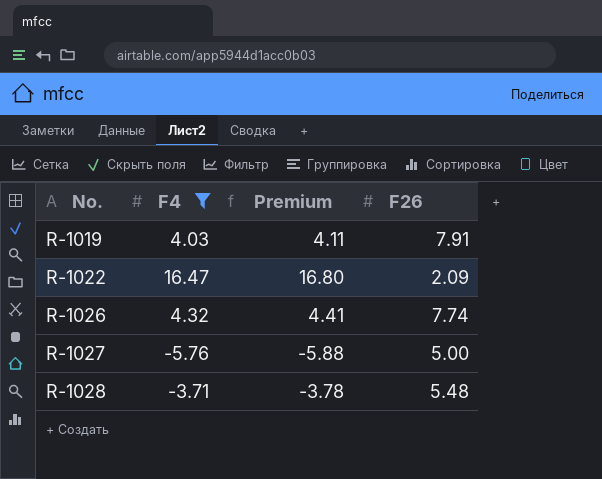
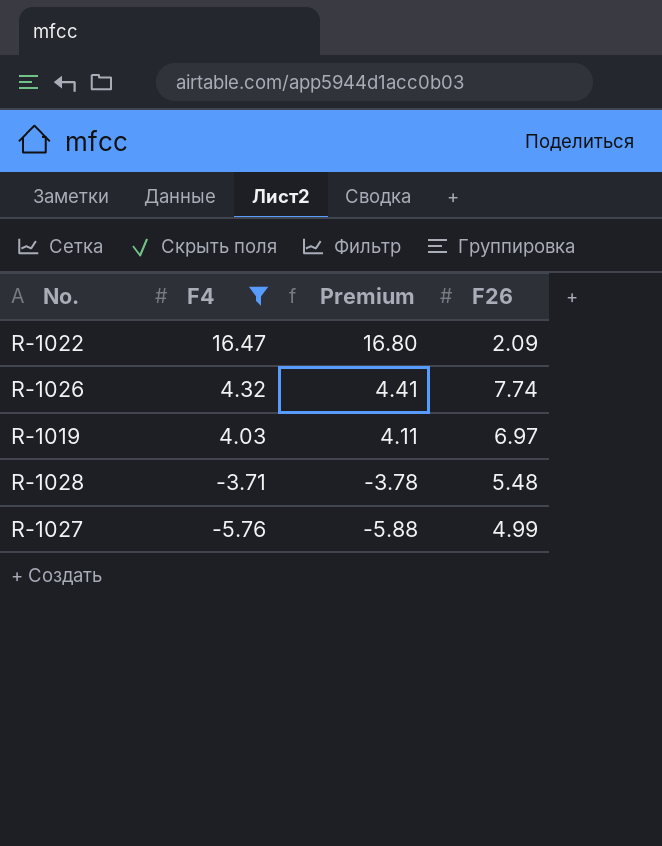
row order: No. ascending -> F4 descending
R-1019 | F26: 7.91 -> 6.97
R-1027 | F26: 5.00 -> 4.99

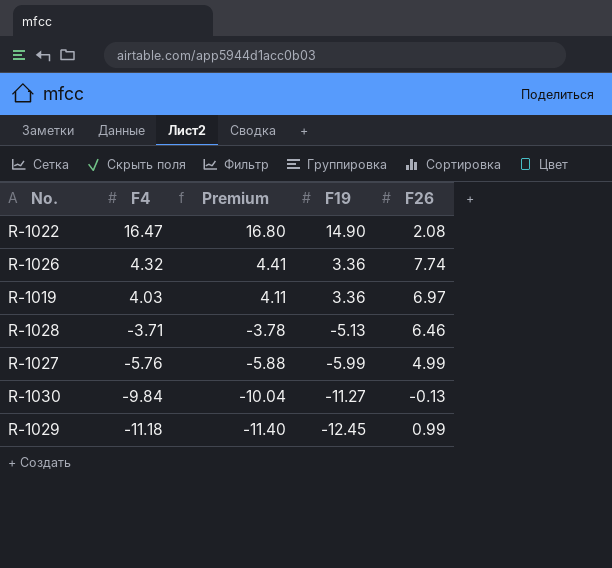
filter: F4 >= -5.76 -> none
column F19 | position: none -> 4
R-1022 | F26: 2.09 -> 2.08
R-1028 | F26: 5.48 -> 6.46

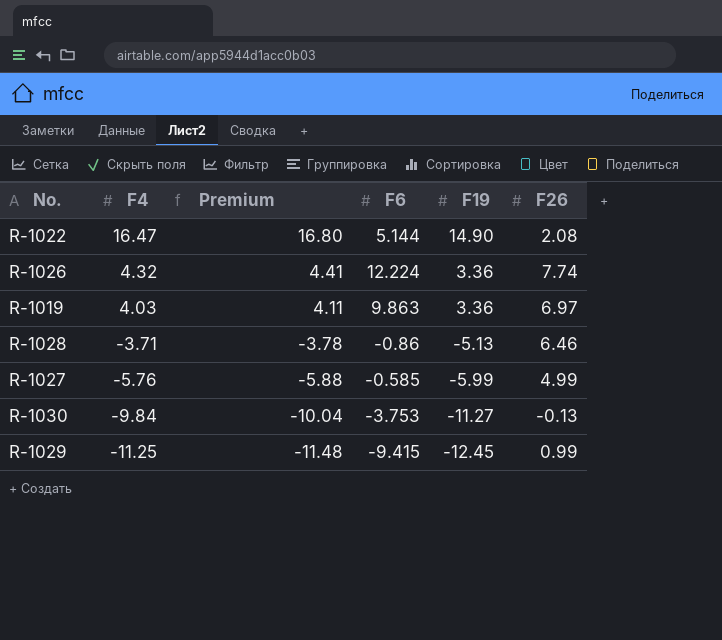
column F6 | position: none -> 4
R-1029 | F4: -11.18 -> -11.25
R-1029 | Premium: -11.40 -> -11.48

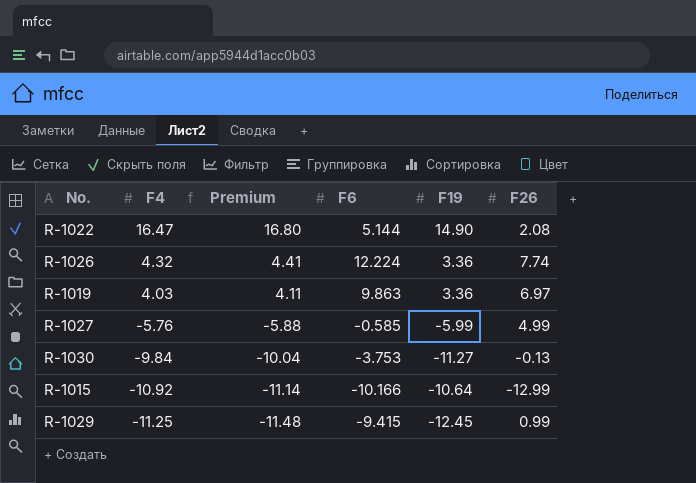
row R-1028: -3.71 | -3.78 | -0.86 | -5.13 | 6.46 -> none
row R-1015: none -> -10.92 | -11.14 | -10.166 | -10.64 | -12.99

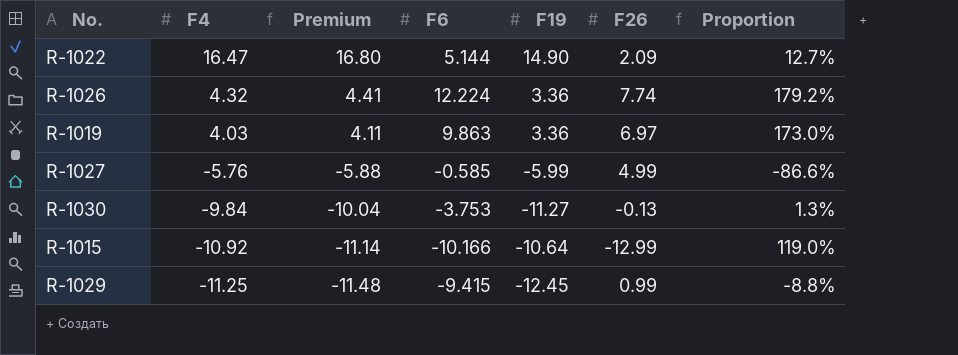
column Proportion | formula: none -> [F26] / [F4]
R-1022 | F26: 2.08 -> 2.09

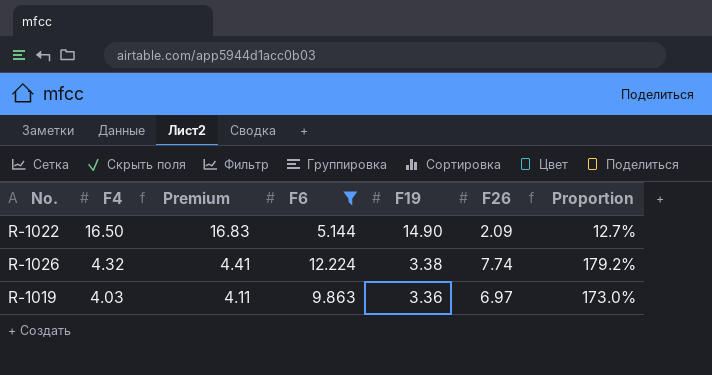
filter: none -> F6 >= 5.144
R-1022 | F4: 16.47 -> 16.50
R-1022 | Premium: 16.80 -> 16.83
R-1026 | F19: 3.36 -> 3.38

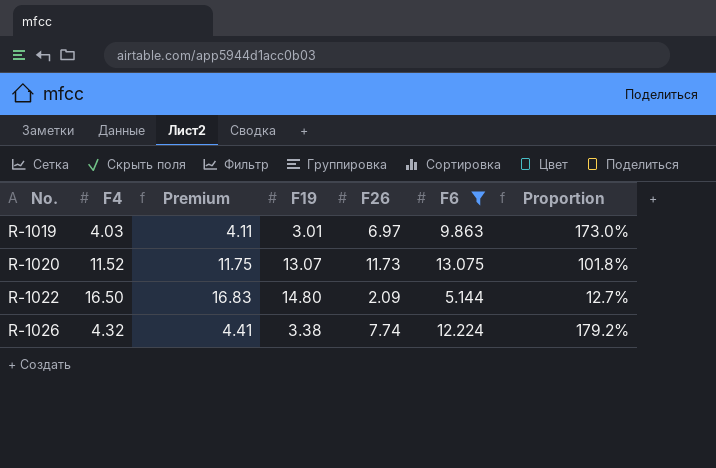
row order: F4 descending -> No. ascending
column F6 | position: 4 -> 6
R-1019 | F19: 3.36 -> 3.01
row R-1020: none -> 11.52 | 11.75 | 13.07 | 11.73 | 13.075 | 101.8%
R-1022 | F19: 14.90 -> 14.80

